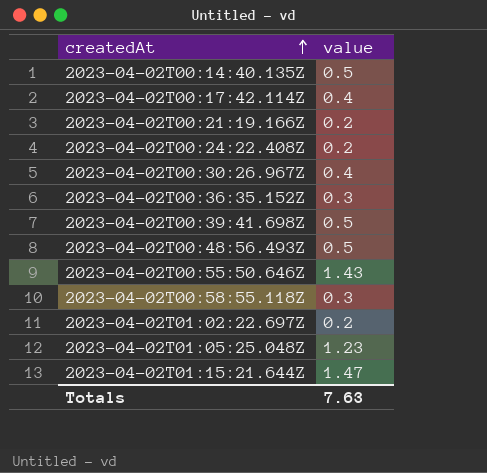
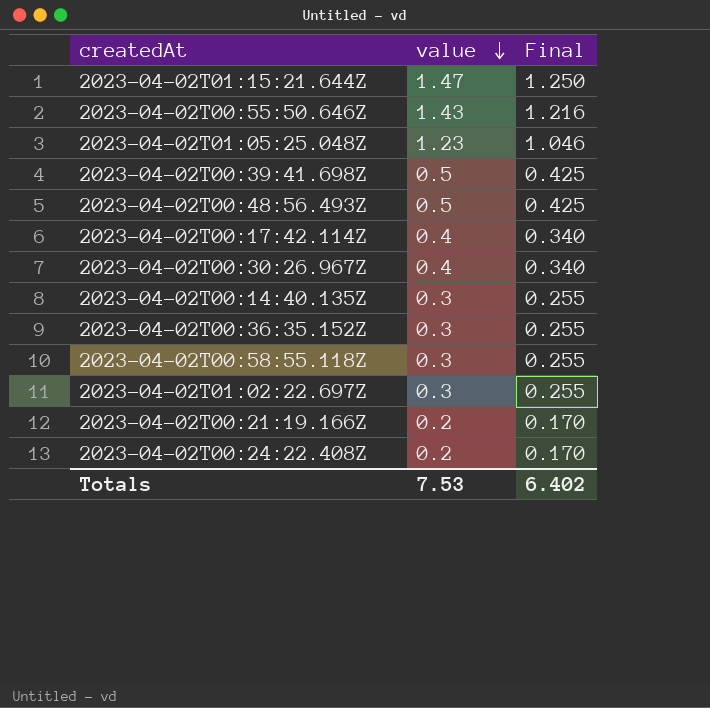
row order: createdAt ascending -> value descending
column Final | formula: none -> [value] * 0.85
2023-04-02T00:14:40.135Z | value: 0.5 -> 0.3
2023-04-02T01:02:22.697Z | value: 0.2 -> 0.3
Totals | value: 7.63 -> 7.53

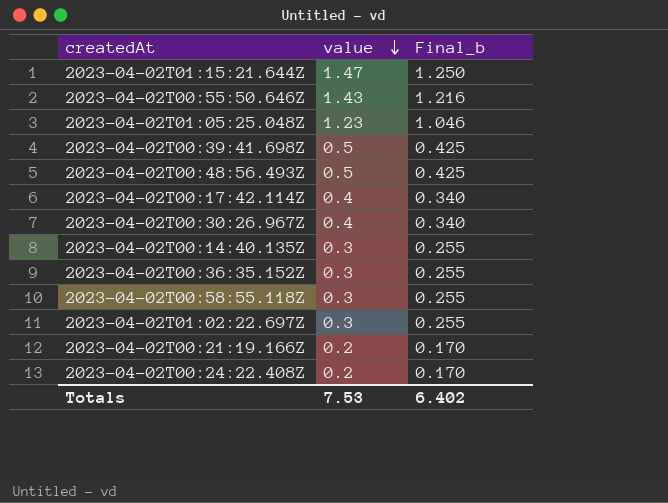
column name: Final -> Final_b

